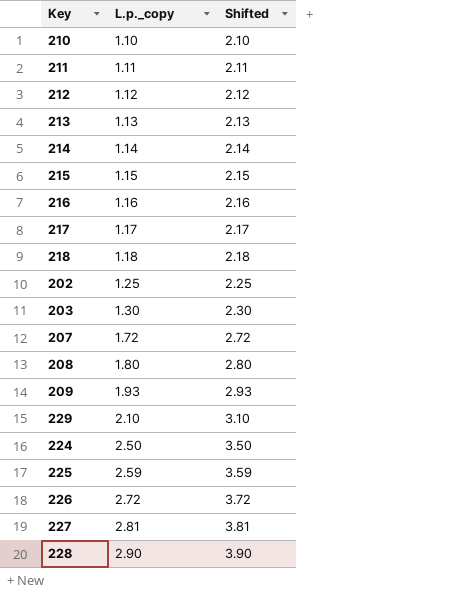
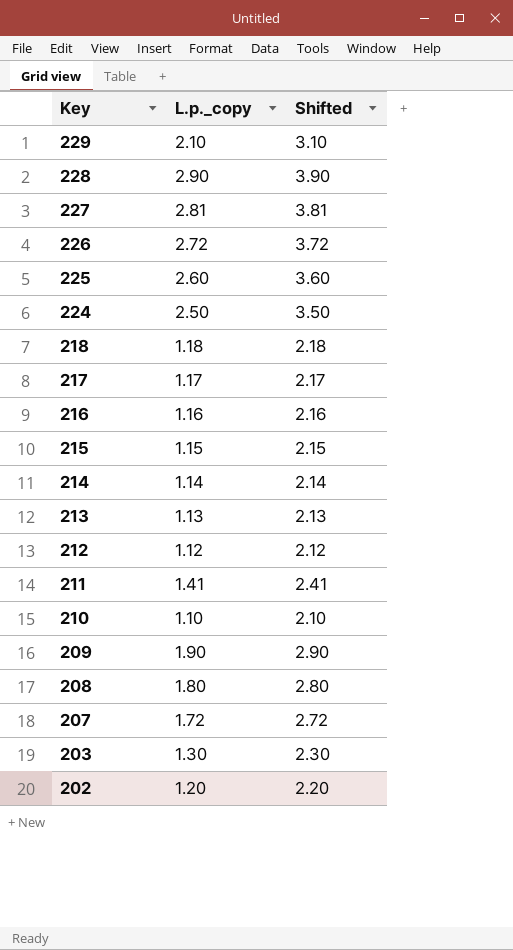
row order: L.p._copy ascending -> Key descending
225 | L.p._copy: 2.59 -> 2.60
225 | Shifted: 3.59 -> 3.60
211 | L.p._copy: 1.11 -> 1.41
211 | Shifted: 2.11 -> 2.41
209 | L.p._copy: 1.93 -> 1.90
209 | Shifted: 2.93 -> 2.90
202 | L.p._copy: 1.25 -> 1.20
202 | Shifted: 2.25 -> 2.20

